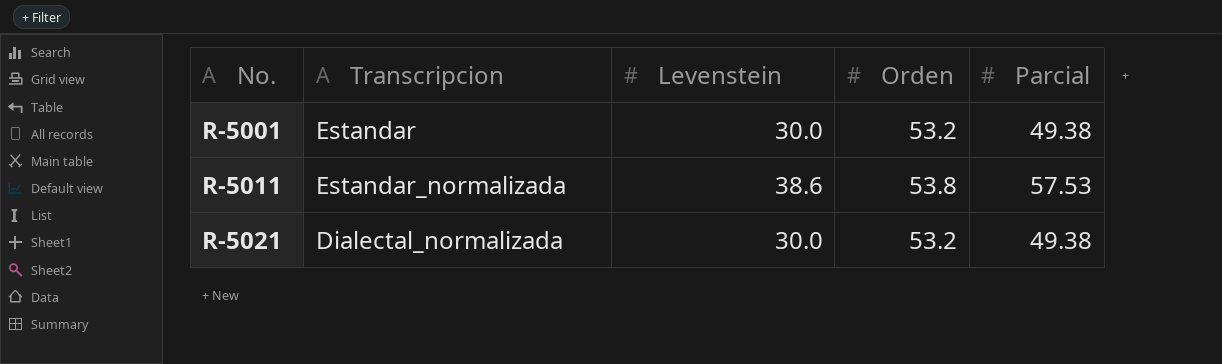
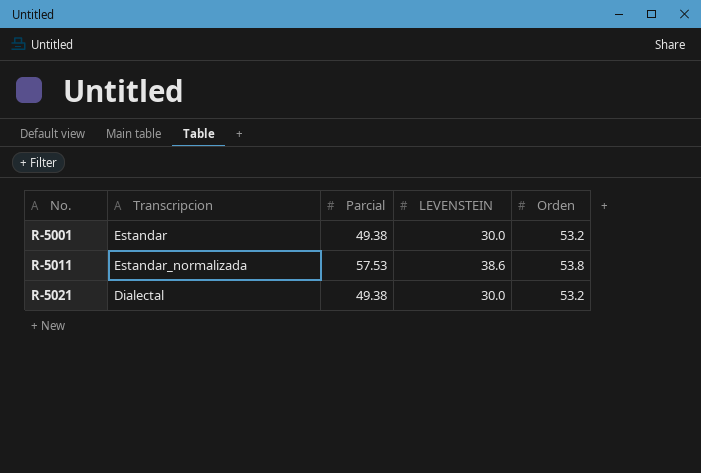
column Parcial | position: 5 -> 3
column name: Levenstein -> LEVENSTEIN
R-5021 | Transcripcion: Dialectal_normalizada -> Dialectal

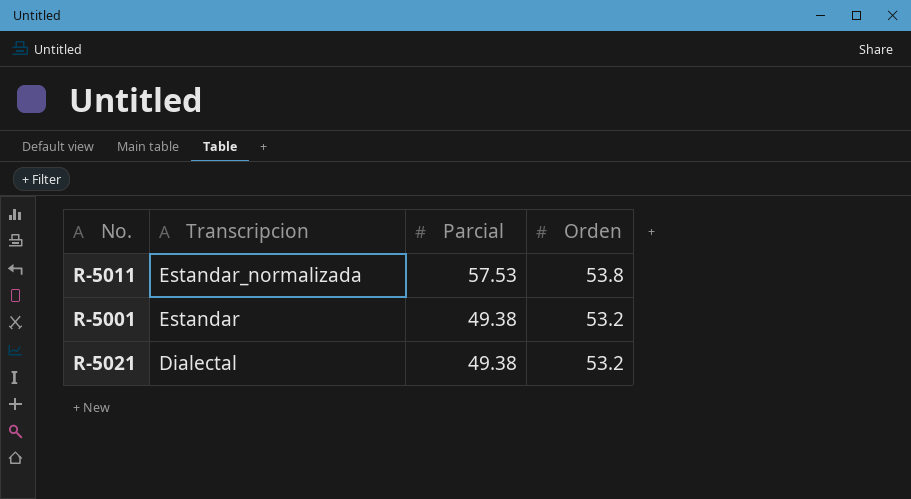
row order: No. ascending -> Transcripcion descending
column LEVENSTEIN | position: 4 -> none

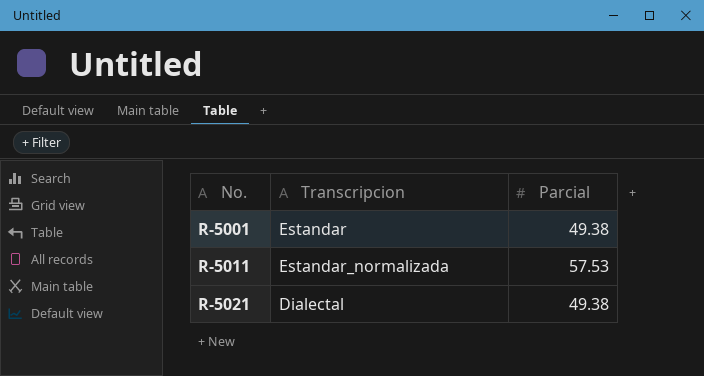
row order: Transcripcion descending -> No. ascending
column Orden | position: 4 -> none

